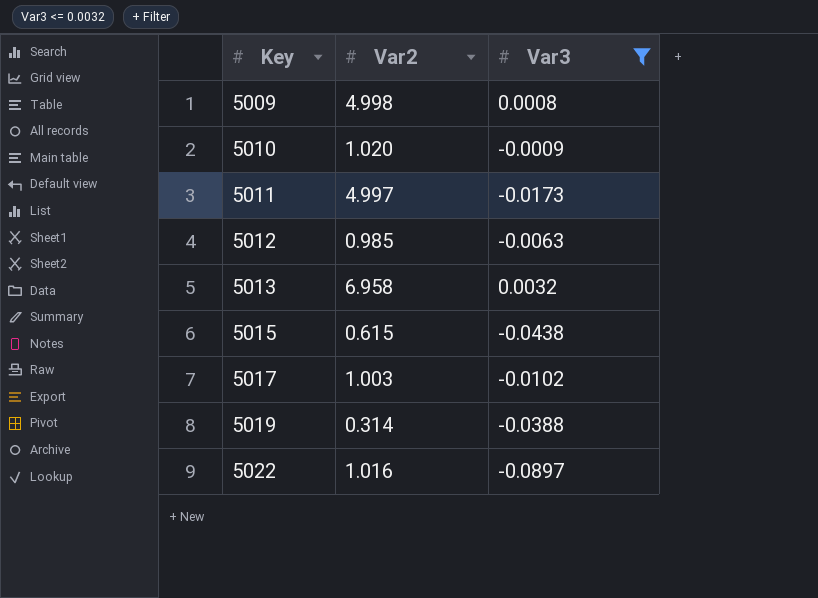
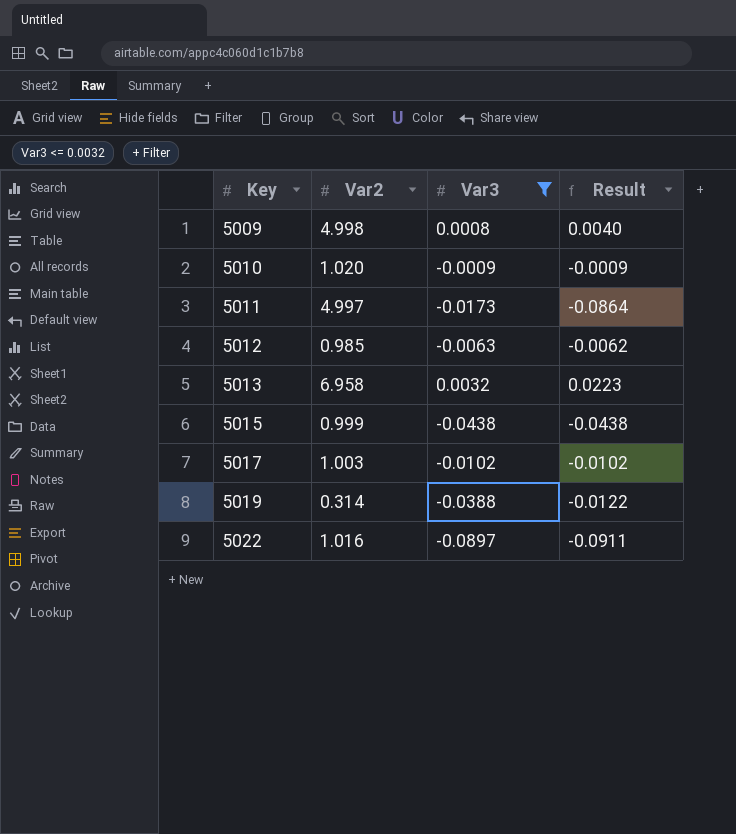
column Result | formula: none -> [Var2] * [Var3]
5015 | Var2: 0.615 -> 0.999

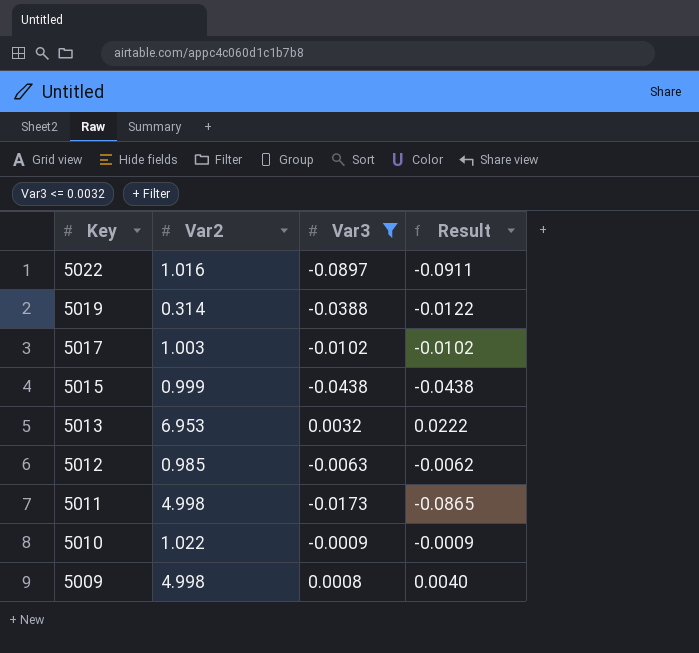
row order: Key ascending -> Key descending
5013 | Var2: 6.958 -> 6.953
5013 | Result: 0.0223 -> 0.0222
5011 | Var2: 4.997 -> 4.998
5011 | Result: -0.0864 -> -0.0865
5010 | Var2: 1.020 -> 1.022

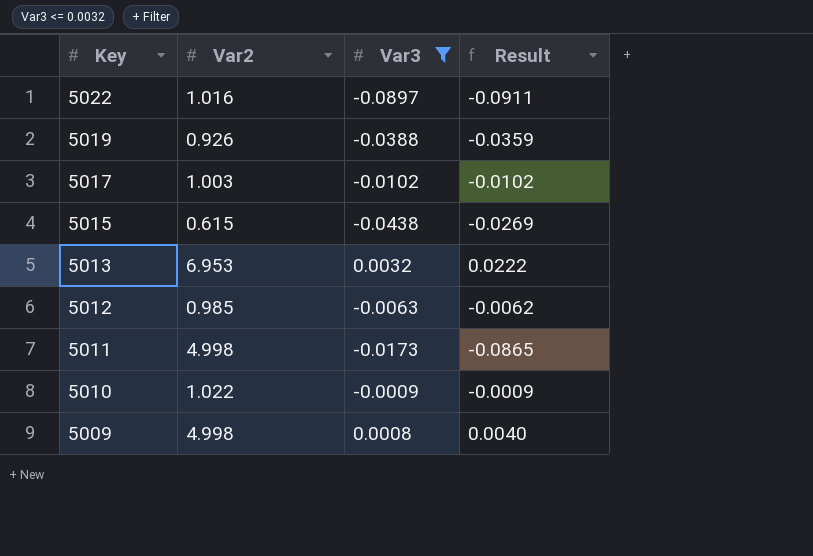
5019 | Var2: 0.314 -> 0.926
5019 | Result: -0.0122 -> -0.0359
5015 | Var2: 0.999 -> 0.615
5015 | Result: -0.0438 -> -0.0269

